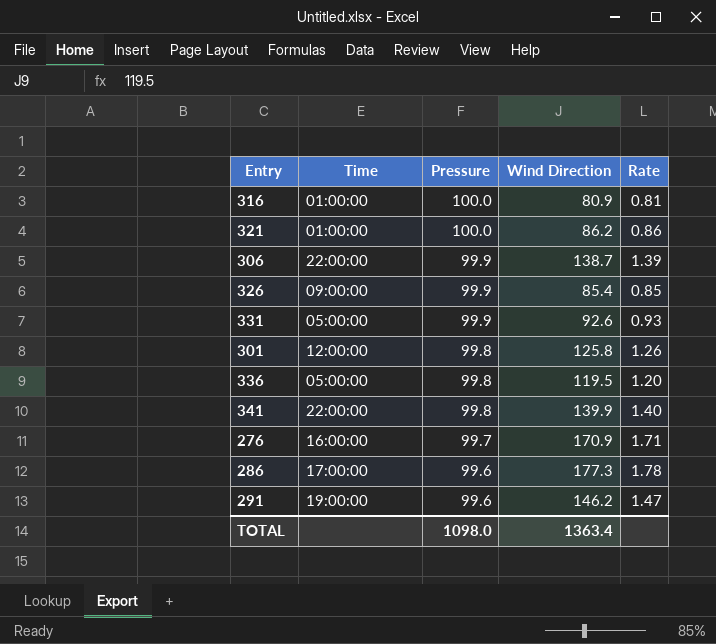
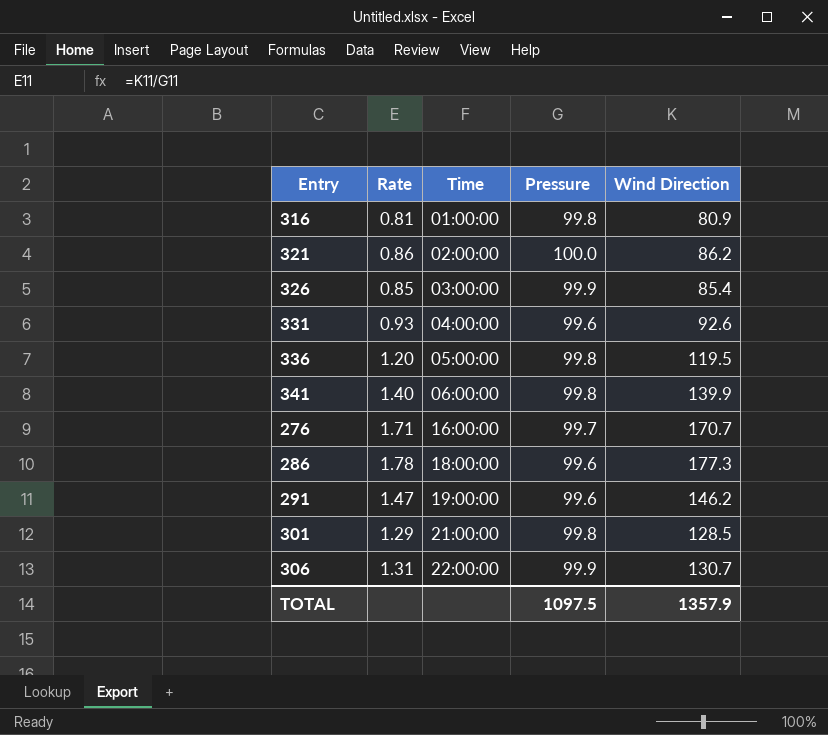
row order: Pressure descending -> Time ascending
column Rate | position: 5 -> 2
316 | Pressure: 100.0 -> 99.8
321 | Time: 01:00:00 -> 02:00:00
326 | Time: 09:00:00 -> 03:00:00
331 | Time: 05:00:00 -> 04:00:00
331 | Pressure: 99.9 -> 99.6
341 | Time: 22:00:00 -> 06:00:00
276 | Wind Direction: 170.9 -> 170.7
286 | Time: 17:00:00 -> 18:00:00
301 | Rate: 1.26 -> 1.29
301 | Time: 12:00:00 -> 21:00:00
301 | Wind Direction: 125.8 -> 128.5
306 | Rate: 1.39 -> 1.31
306 | Wind Direction: 138.7 -> 130.7
TOTAL | Pressure: 1098.0 -> 1097.5
TOTAL | Wind Direction: 1363.4 -> 1357.9

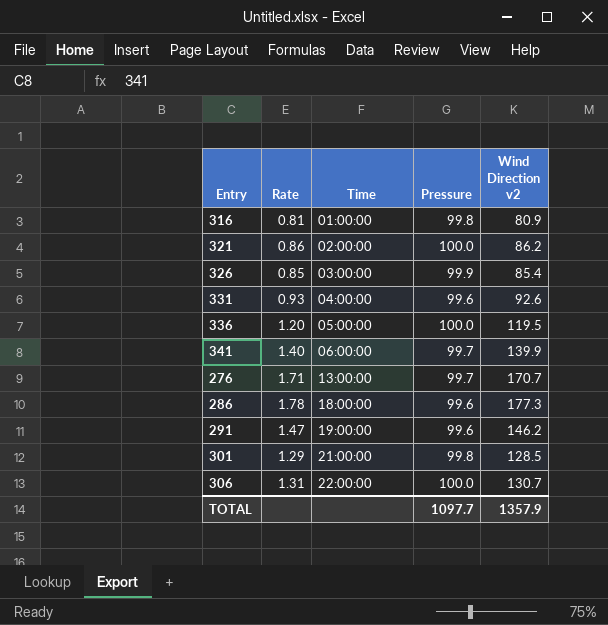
column name: Wind Direction -> Wind Direction v2
336 | Pressure: 99.8 -> 100.0
341 | Pressure: 99.8 -> 99.7
276 | Time: 16:00:00 -> 13:00:00
306 | Pressure: 99.9 -> 100.0
TOTAL | Pressure: 1097.5 -> 1097.7

